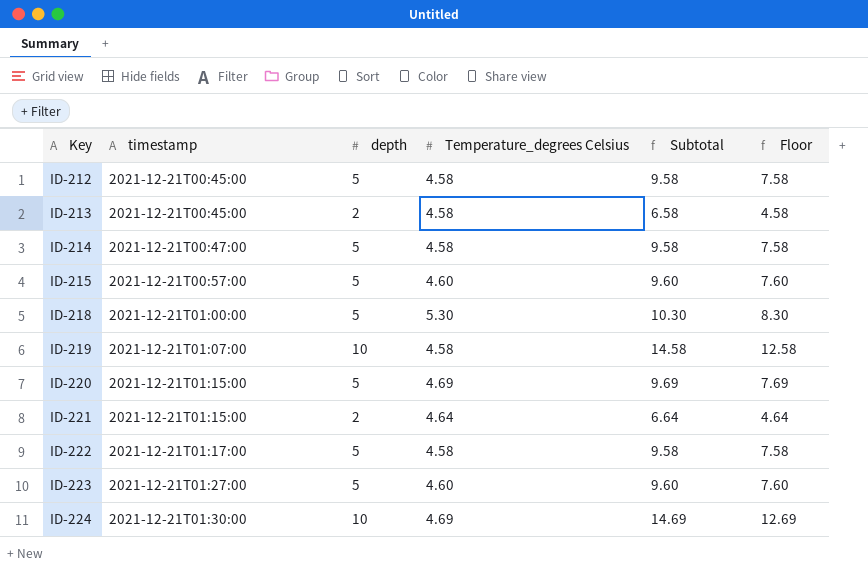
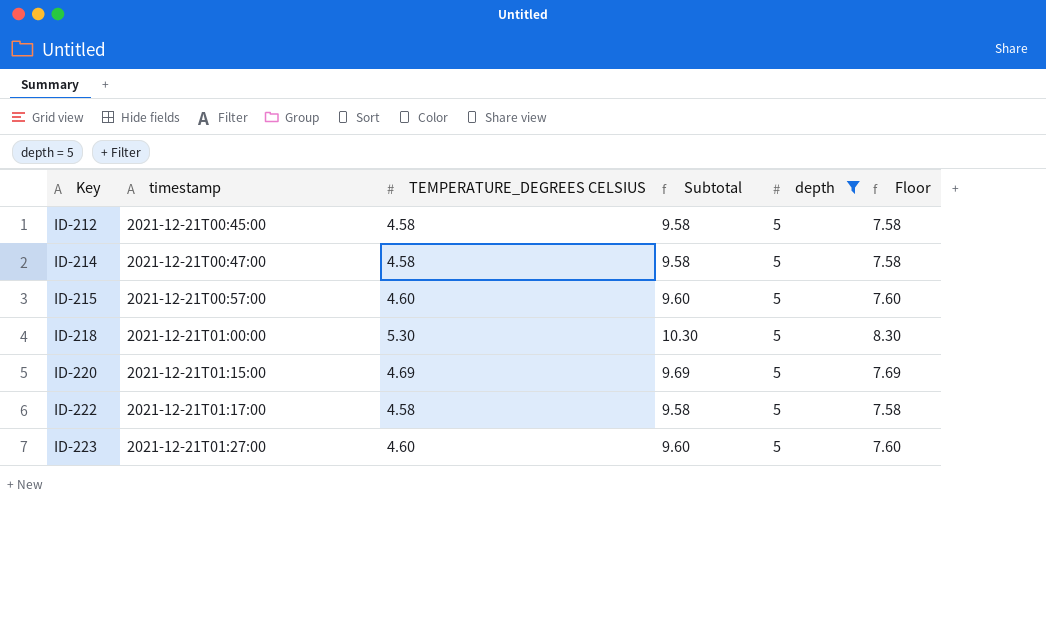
filter: none -> depth = 5
column name: Temperature_degrees Celsius -> TEMPERATURE_DEGREES CELSIUS
column depth | position: 3 -> 5

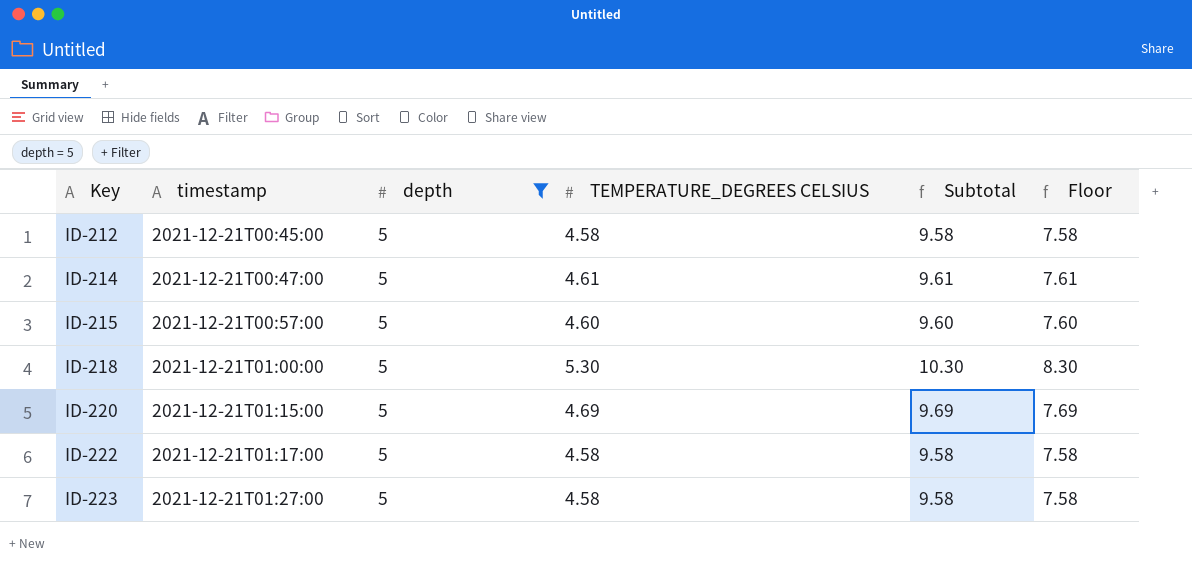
column depth | position: 5 -> 3
ID-214 | TEMPERATURE_DEGREES CELSIUS: 4.58 -> 4.61
ID-214 | Subtotal: 9.58 -> 9.61
ID-214 | Floor: 7.58 -> 7.61
ID-223 | TEMPERATURE_DEGREES CELSIUS: 4.60 -> 4.58
ID-223 | Subtotal: 9.60 -> 9.58
ID-223 | Floor: 7.60 -> 7.58

